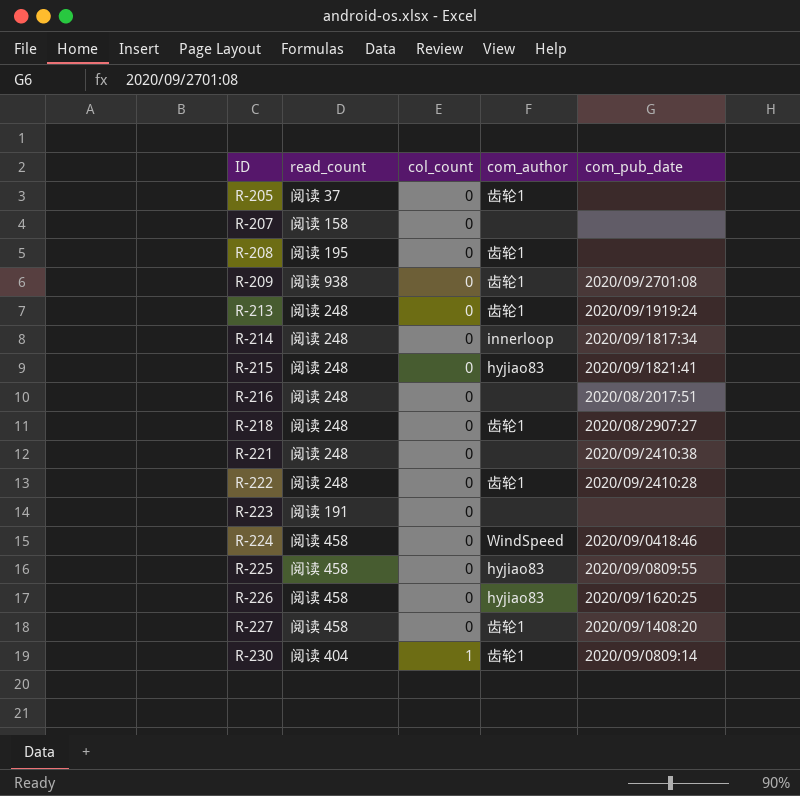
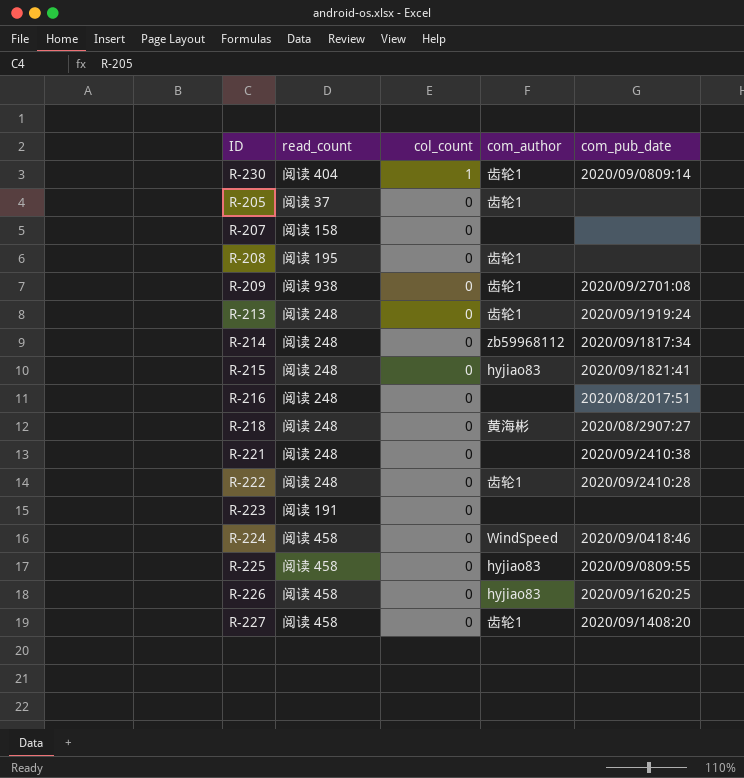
row order: ID ascending -> col_count descending
R-214 | com_author: innerloop -> zb59968112
R-218 | com_author: 齿轮1 -> 黄海彬

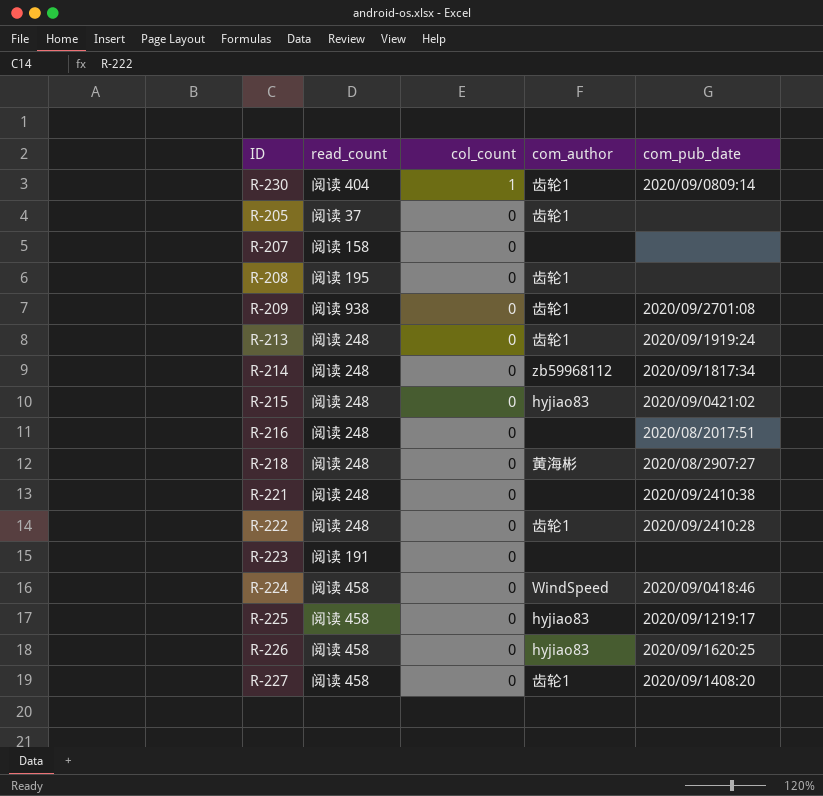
R-215 | com_pub_date: 2020/09/1821:41 -> 2020/09/0421:02
R-225 | com_pub_date: 2020/09/0809:55 -> 2020/09/1219:17

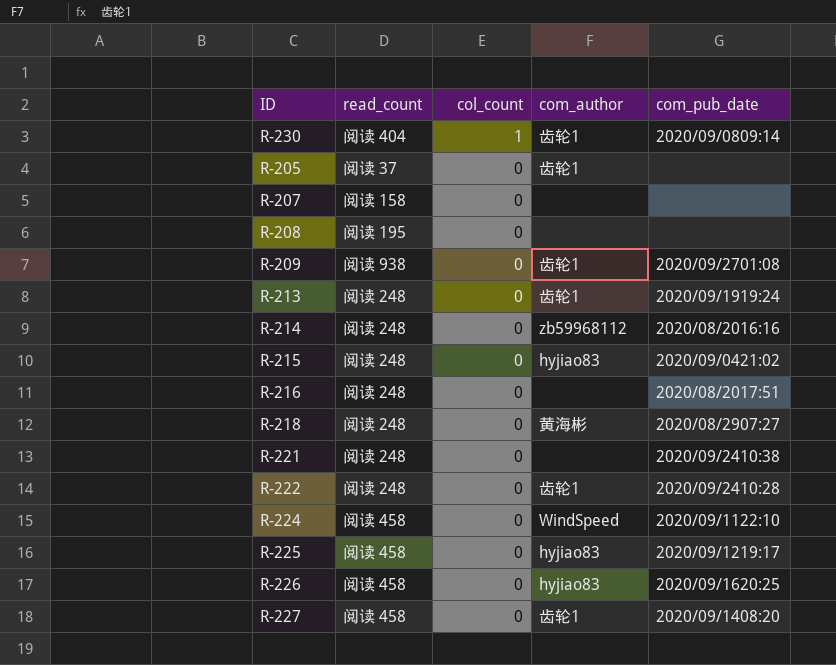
row R-223: 阅读 191 | 0 | none | none -> none
R-208 | com_author: 齿轮1 -> none
R-214 | com_pub_date: 2020/09/1817:34 -> 2020/08/2016:16
R-224 | com_pub_date: 2020/09/0418:46 -> 2020/09/1122:10

